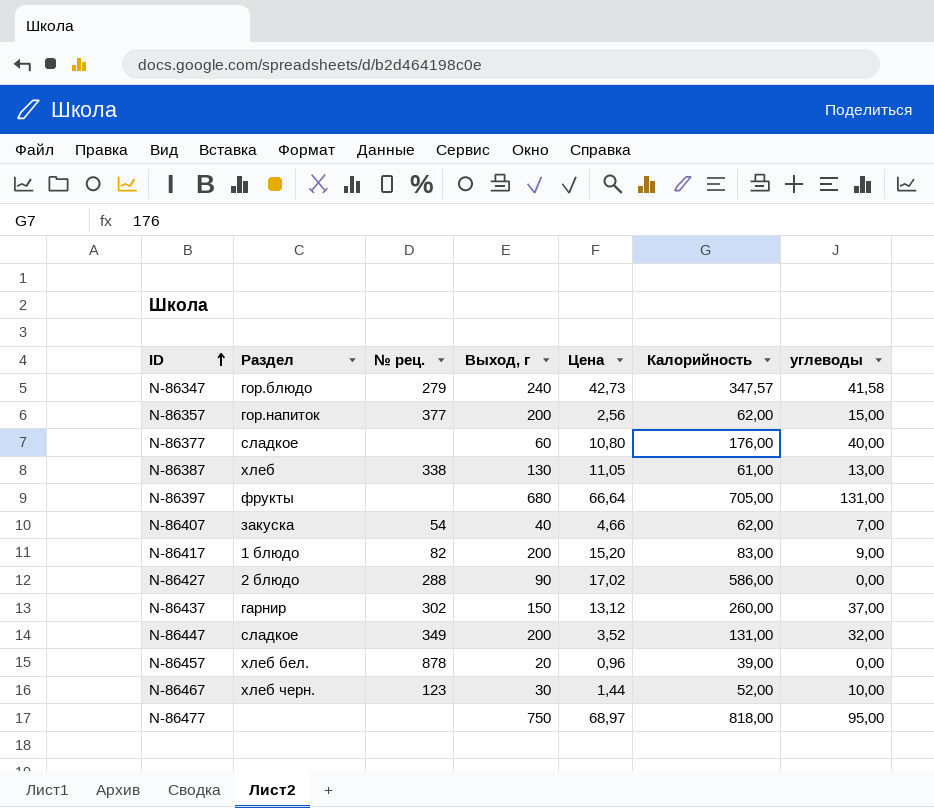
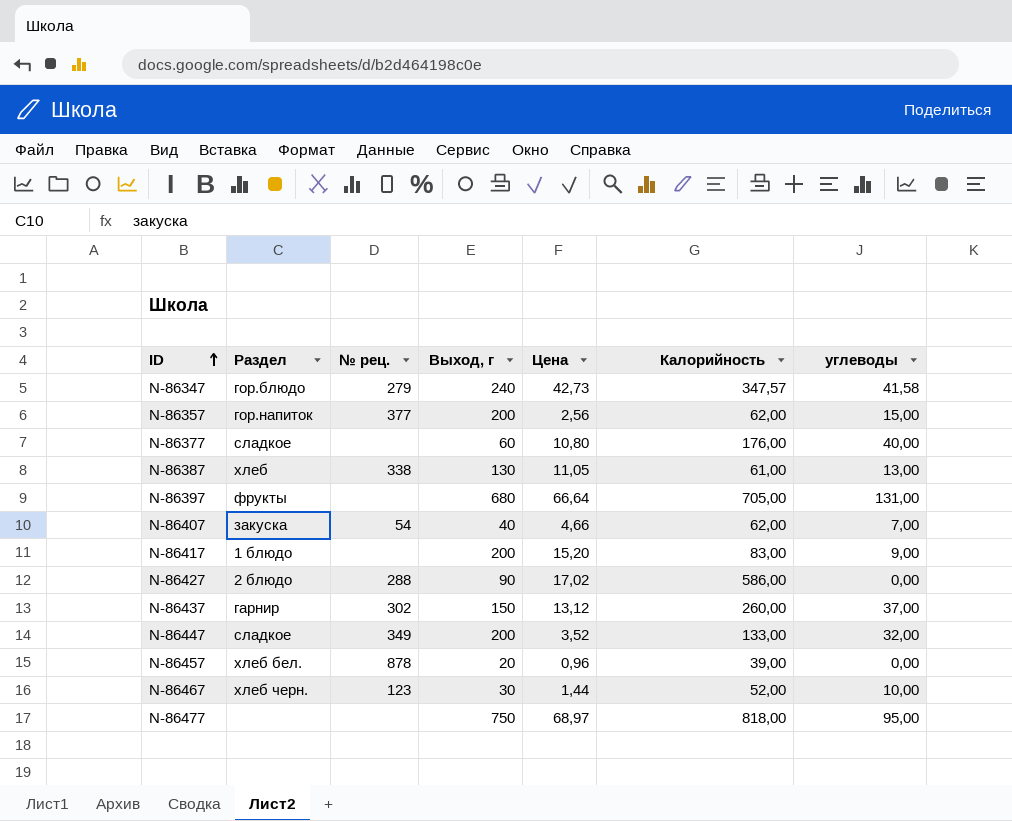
N-86417 | № рец.: 82 -> none
N-86447 | Калорийность: 131,00 -> 133,00

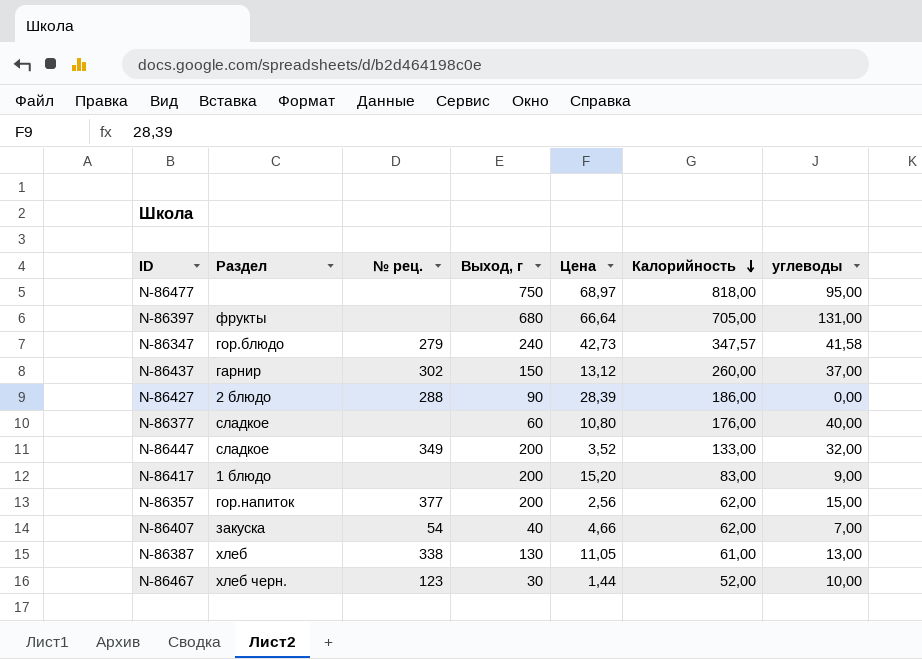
row order: ID ascending -> Калорийность descending
row N-86457: хлеб бел. | 878 | 20 | 0,96 | 39,00 | 0,00 -> none
N-86427 | Цена: 17,02 -> 28,39
N-86427 | Калорийность: 586,00 -> 186,00

